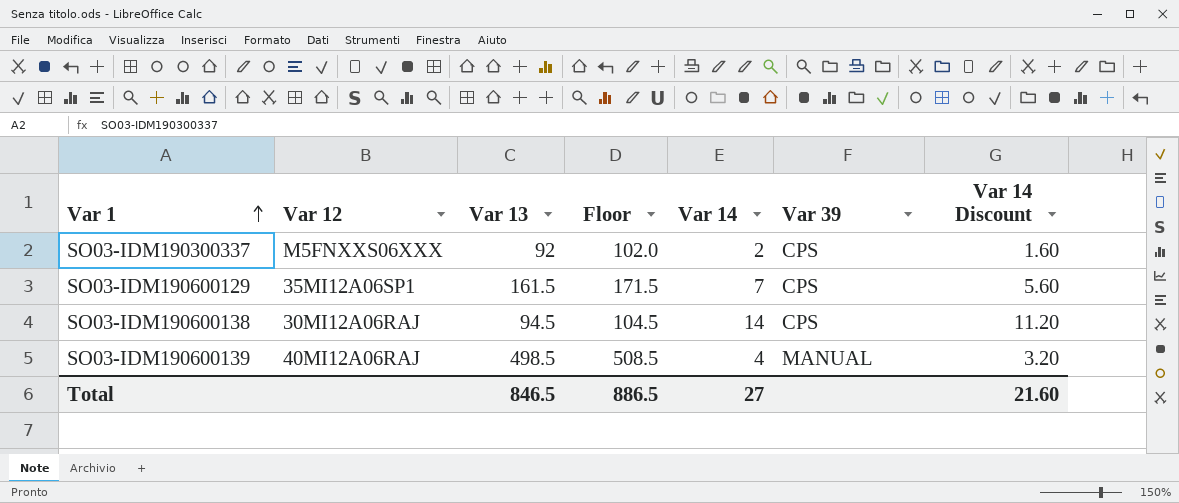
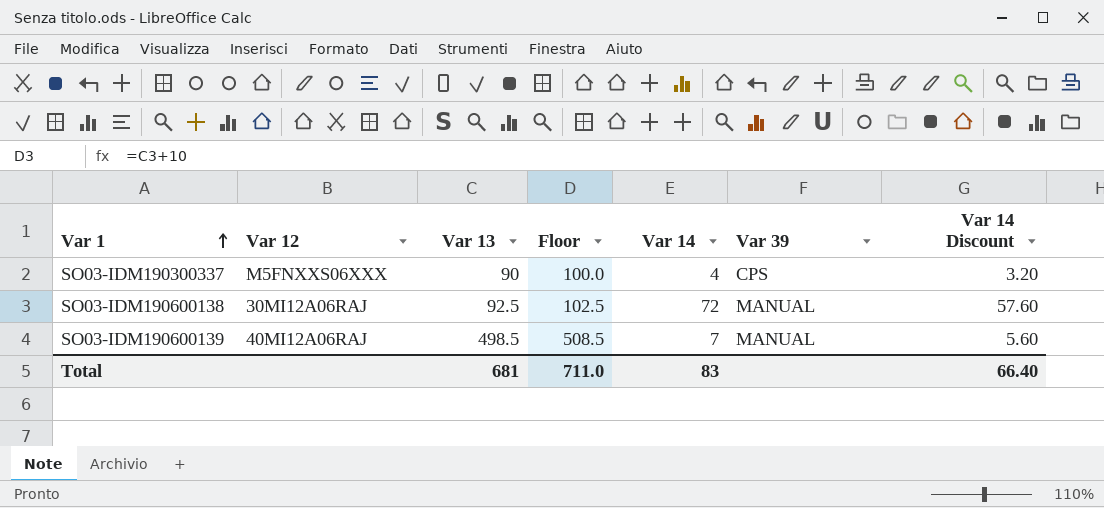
row SO03-IDM190600129: 35MI12A06SP1 | 161.5 | 171.5 | 7 | CPS | 5.60 -> none
SO03-IDM190300337 | Var 13: 92 -> 90
SO03-IDM190300337 | Floor: 102.0 -> 100.0
SO03-IDM190300337 | Var 14: 2 -> 4
SO03-IDM190300337 | Var 14 Discount: 1.60 -> 3.20
SO03-IDM190600138 | Var 13: 94.5 -> 92.5
SO03-IDM190600138 | Floor: 104.5 -> 102.5
SO03-IDM190600138 | Var 14: 14 -> 72
SO03-IDM190600138 | Var 39: CPS -> MANUAL
SO03-IDM190600138 | Var 14 Discount: 11.20 -> 57.60
SO03-IDM190600139 | Var 14: 4 -> 7
SO03-IDM190600139 | Var 14 Discount: 3.20 -> 5.60
Total | Var 13: 846.5 -> 681
Total | Floor: 886.5 -> 711.0
Total | Var 14: 27 -> 83
Total | Var 14 Discount: 21.60 -> 66.40

